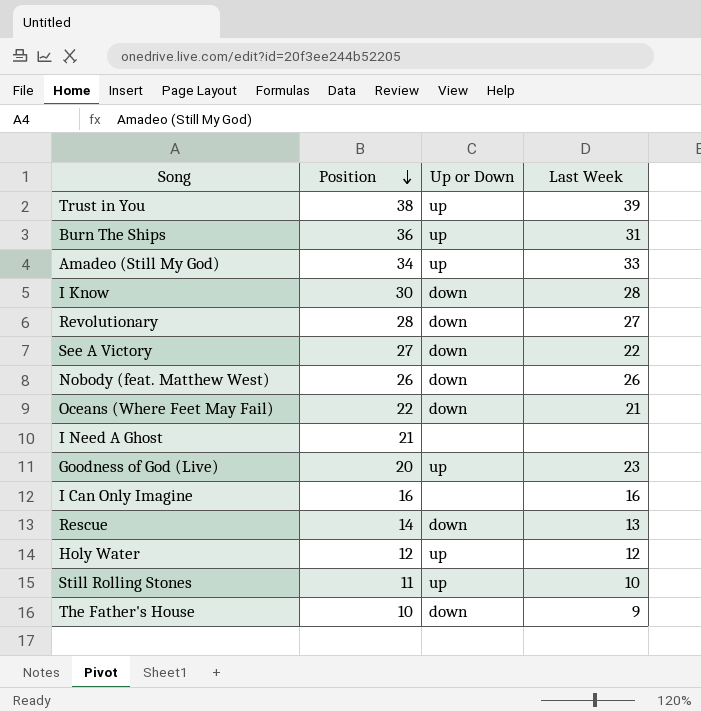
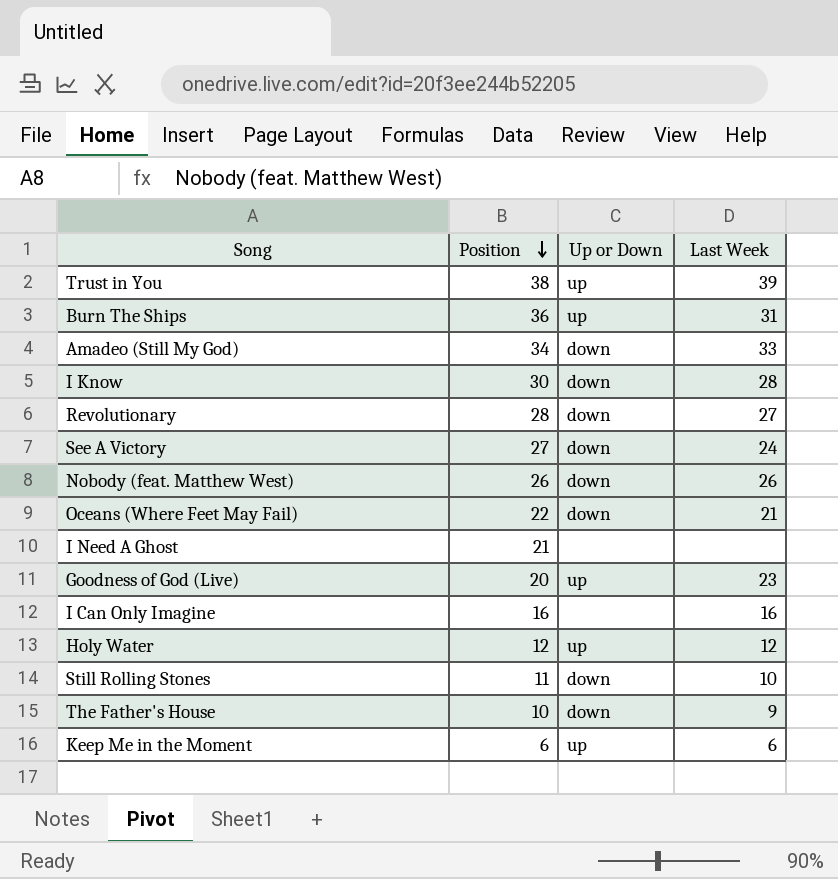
row Rescue: 14 | down | 13 -> none
Amadeo (Still My God) | Up or Down: up -> down
See A Victory | Last Week: 22 -> 24
Still Rolling Stones | Up or Down: up -> down
row Keep Me in the Moment: none -> 6 | up | 6

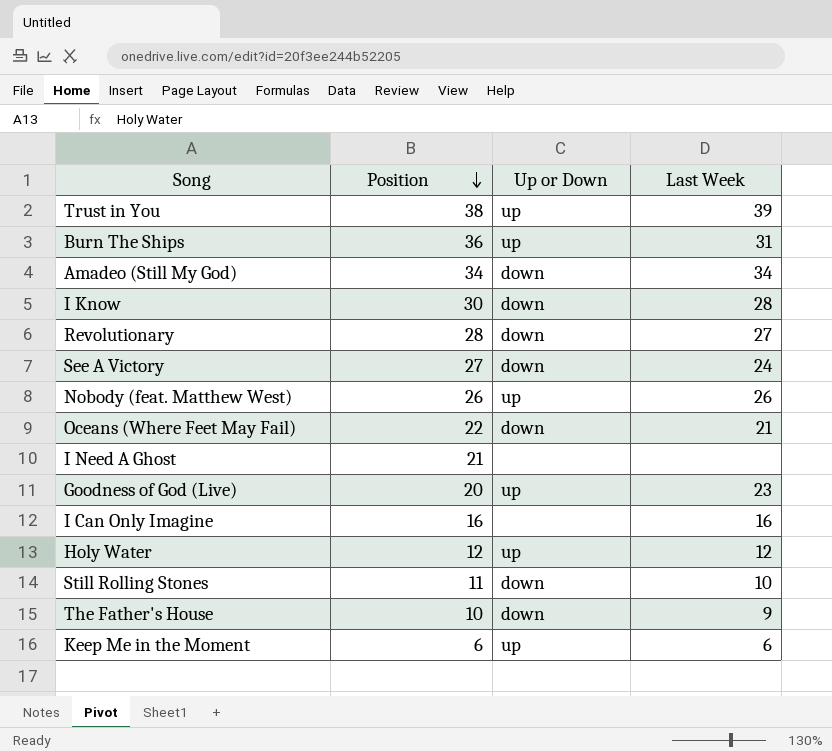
Amadeo (Still My God) | Last Week: 33 -> 34
Nobody (feat. Matthew West) | Up or Down: down -> up

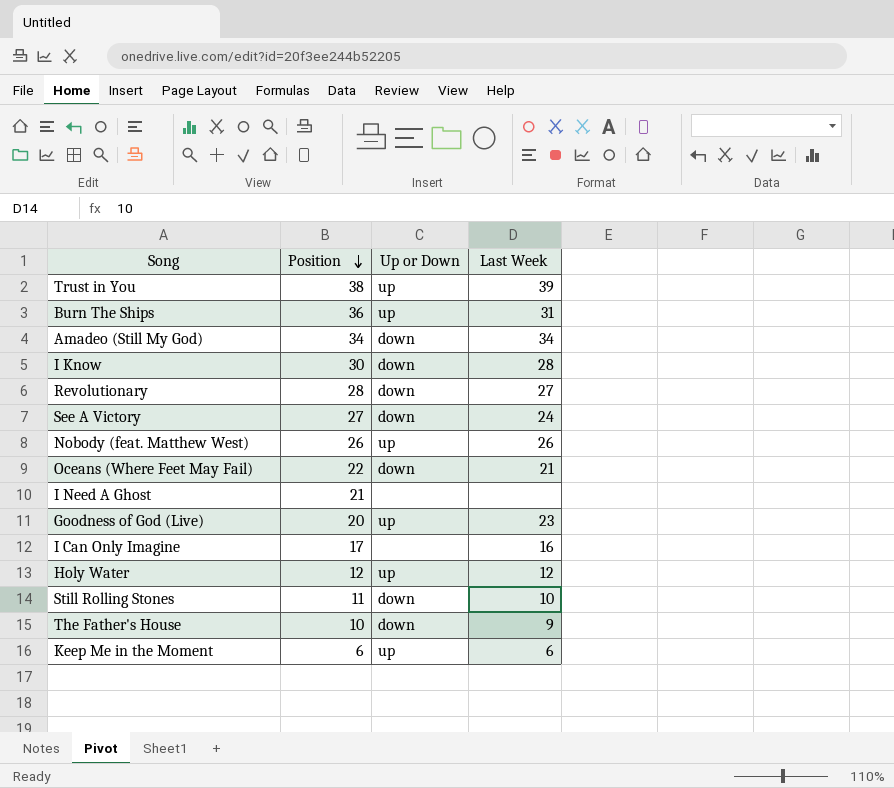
I Can Only Imagine | Position: 16 -> 17

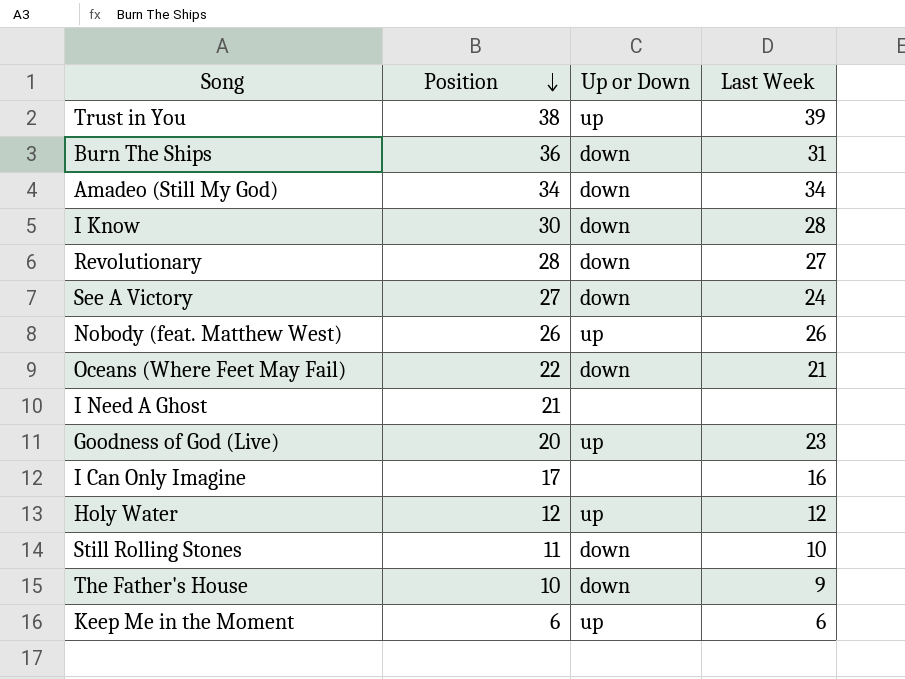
Burn The Ships | Up or Down: up -> down

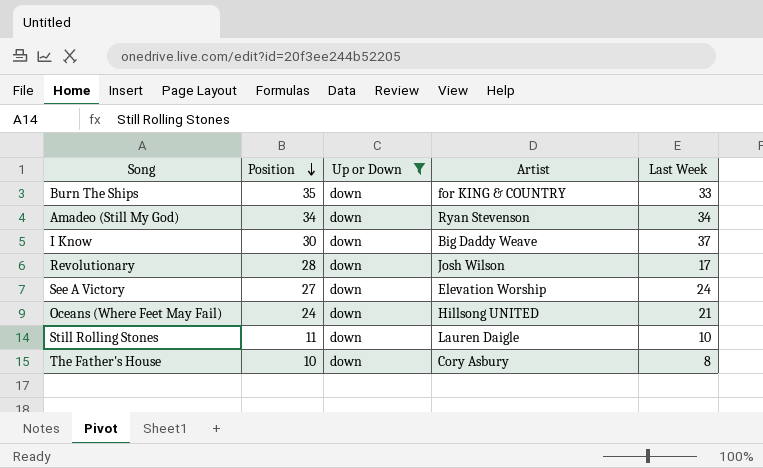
filter: none -> Up or Down = down
column Artist | position: none -> 4
Burn The Ships | Position: 36 -> 35
Burn The Ships | Last Week: 31 -> 33
I Know | Last Week: 28 -> 37
Revolutionary | Last Week: 27 -> 17
Oceans (Where Feet May Fail) | Position: 22 -> 24
The Father's House | Last Week: 9 -> 8

